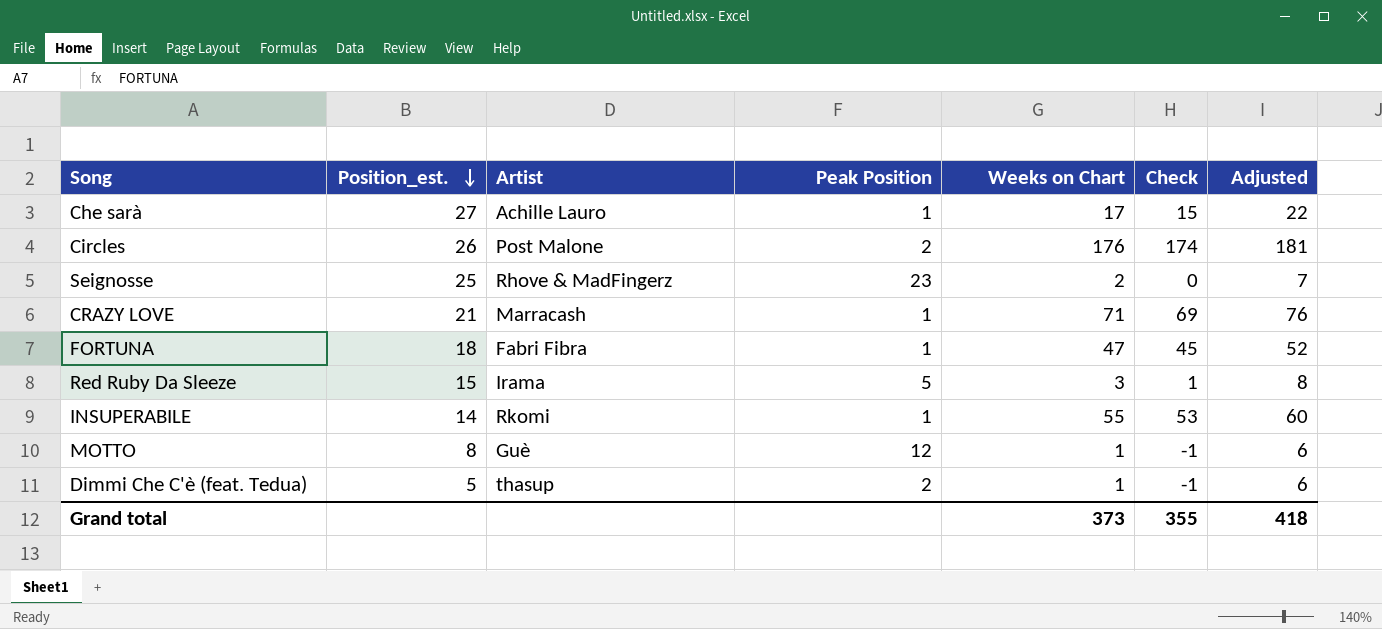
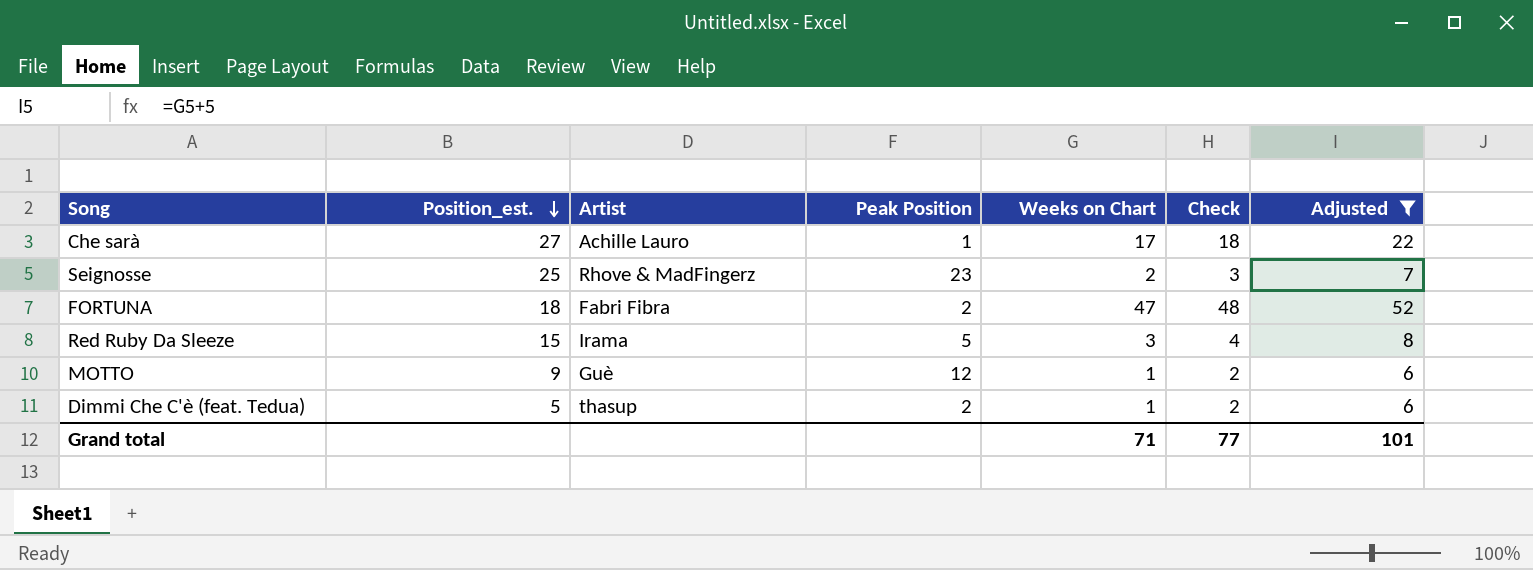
filter: none -> Adjusted <= 52
column Check | formula: [Weeks on Chart] - 2 -> [Weeks on Chart] + 1
FORTUNA | Peak Position: 1 -> 2
MOTTO | Position_est.: 8 -> 9
Grand total | Weeks on Chart: 373 -> 71
Grand total | Check: 355 -> 77
Grand total | Adjusted: 418 -> 101

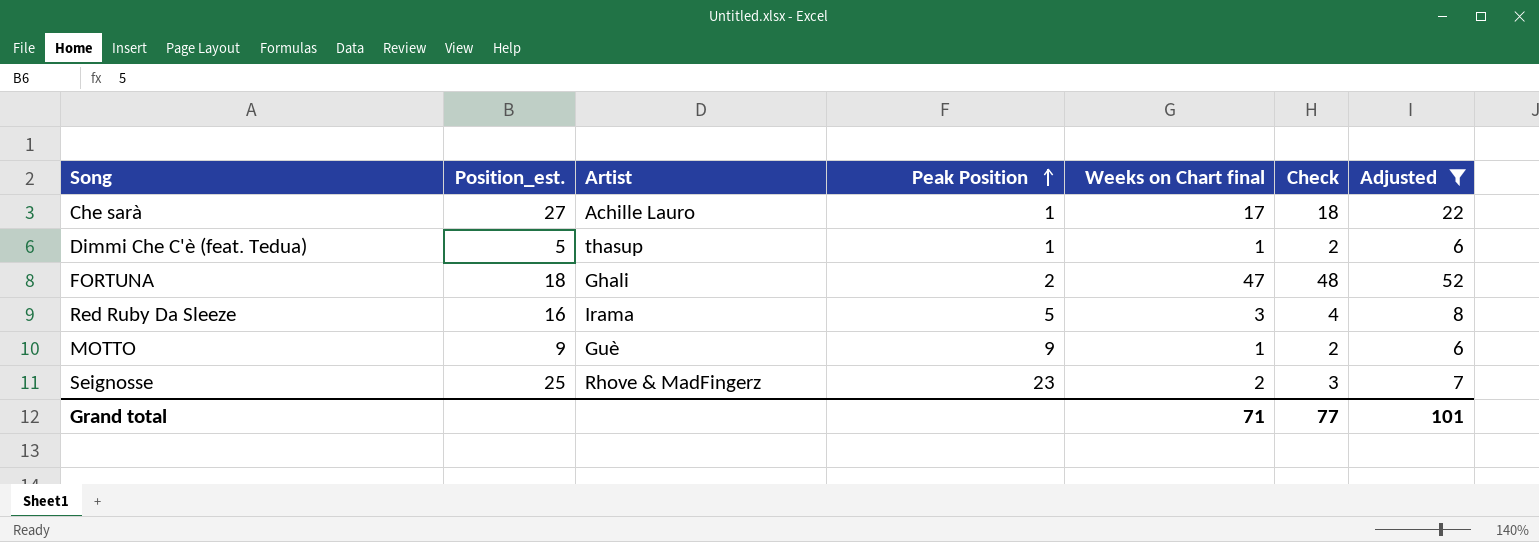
row order: Position_est. descending -> Peak Position ascending
column name: Weeks on Chart -> Weeks on Chart final
Dimmi Che C'è (feat. Tedua) | Peak Position: 2 -> 1
FORTUNA | Artist: Fabri Fibra -> Ghali
Red Ruby Da Sleeze | Position_est.: 15 -> 16
MOTTO | Peak Position: 12 -> 9

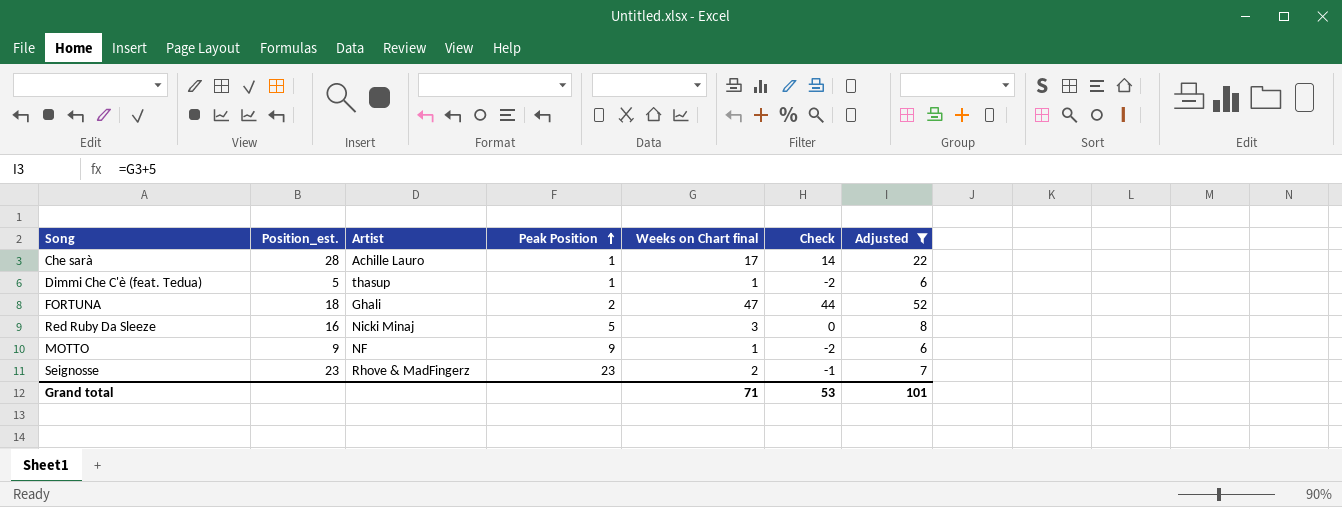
column Check | formula: [Weeks on Chart final] + 1 -> [Weeks on Chart final] - 3
Che sarà | Position_est.: 27 -> 28
Red Ruby Da Sleeze | Artist: Irama -> Nicki Minaj
MOTTO | Artist: Guè -> NF
Seignosse | Position_est.: 25 -> 23
Grand total | Check: 77 -> 53

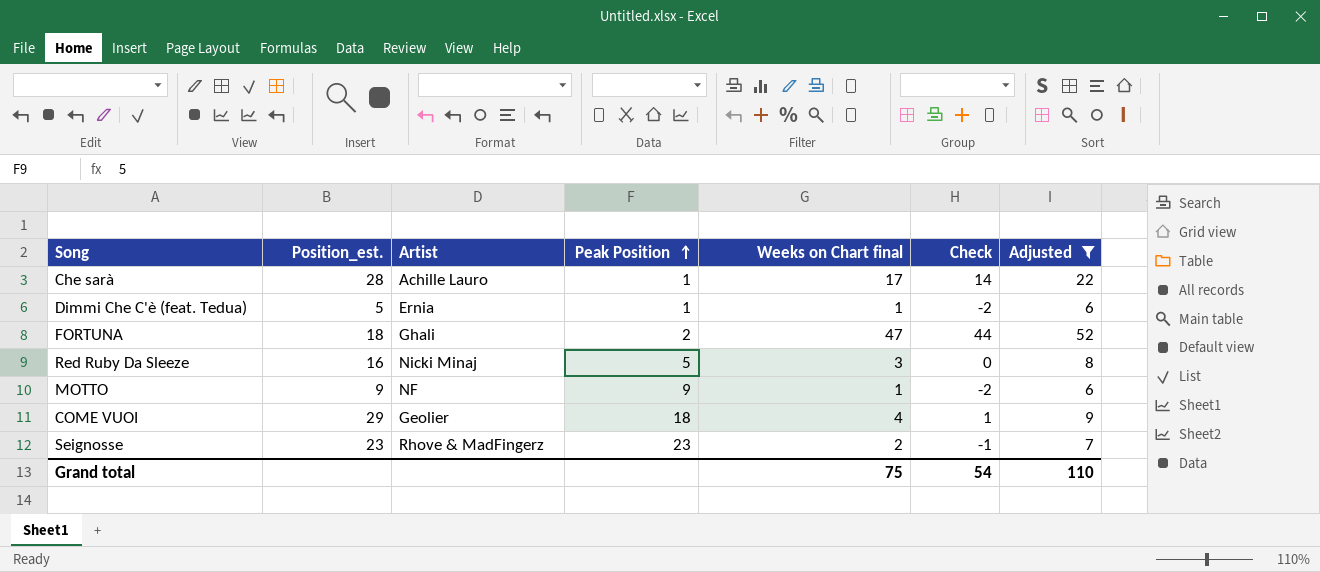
Dimmi Che C'è (feat. Tedua) | Artist: thasup -> Ernia
row COME VUOI: none -> 29 | Geolier | 18 | 4 | 1 | 9
Grand total | Weeks on Chart final: 71 -> 75
Grand total | Check: 53 -> 54
Grand total | Adjusted: 101 -> 110

